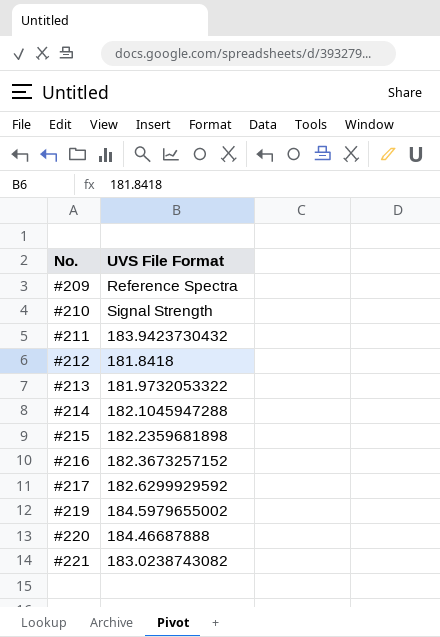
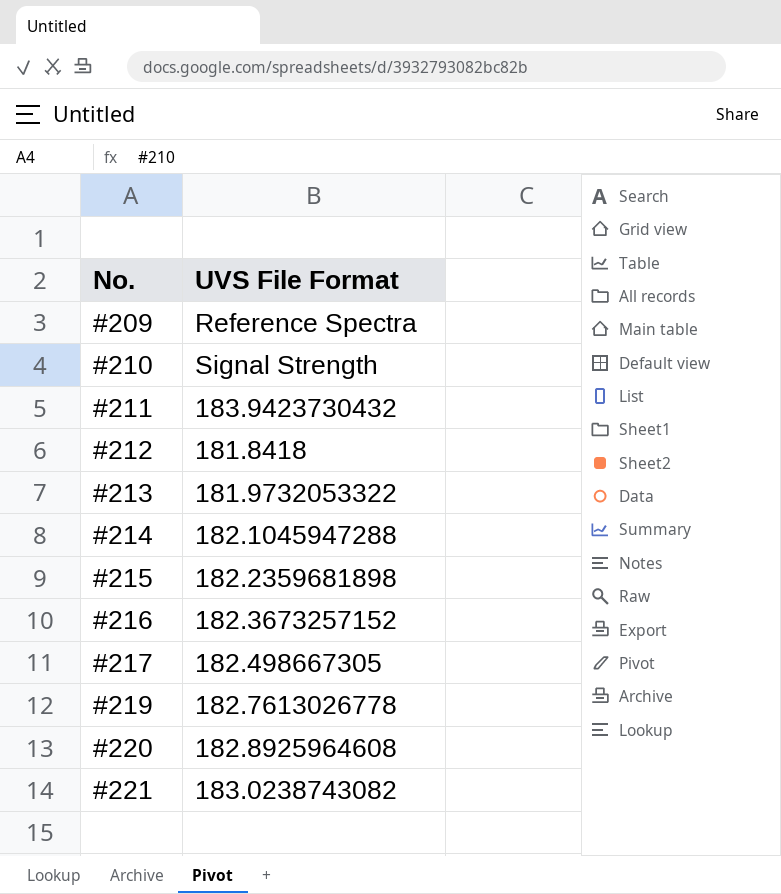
#217 | UVS File Format: 182.6299929592 -> 182.498667305
#219 | UVS File Format: 184.5979655002 -> 182.7613026778
#220 | UVS File Format: 184.46687888 -> 182.8925964608

